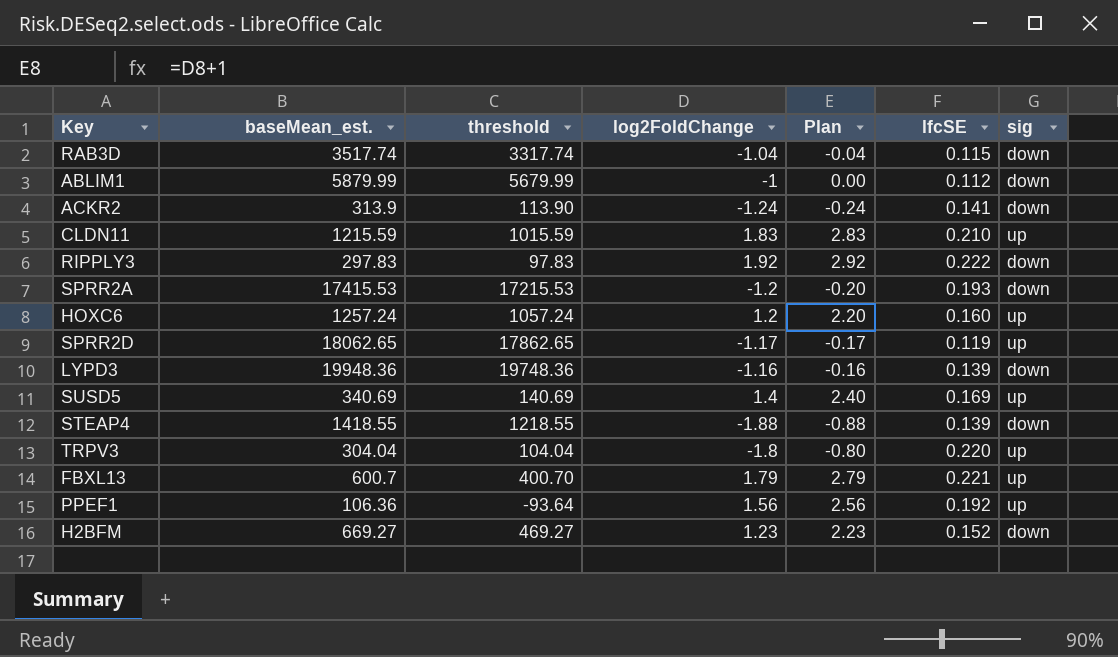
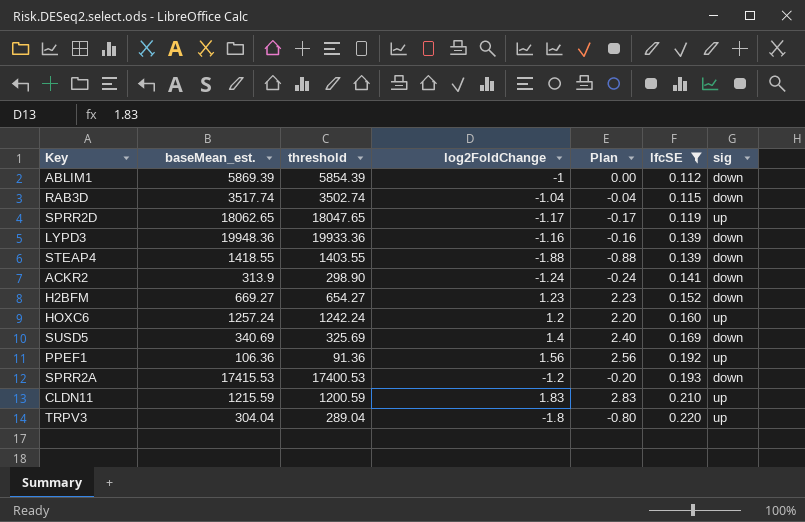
filter: none -> lfcSE <= 0.220
row order: none -> lfcSE ascending
column threshold | formula: [baseMean_est.] - 200 -> [baseMean_est.] - 15
ABLIM1 | baseMean_est.: 5879.99 -> 5869.39
SUSD5 | sig: up -> down

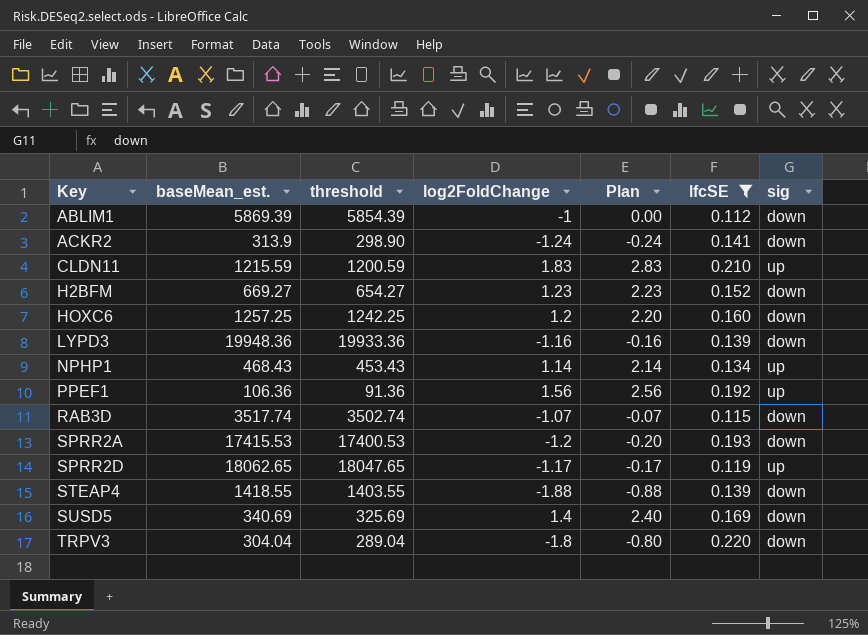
row order: lfcSE ascending -> Key ascending
HOXC6 | baseMean_est.: 1257.24 -> 1257.25
HOXC6 | threshold: 1242.24 -> 1242.25
HOXC6 | sig: up -> down
row NPHP1: none -> 468.43 | 453.43 | 1.14 | 2.14 | 0.134 | up
RAB3D | log2FoldChange: -1.04 -> -1.07
RAB3D | Plan: -0.04 -> -0.07
TRPV3 | sig: up -> down

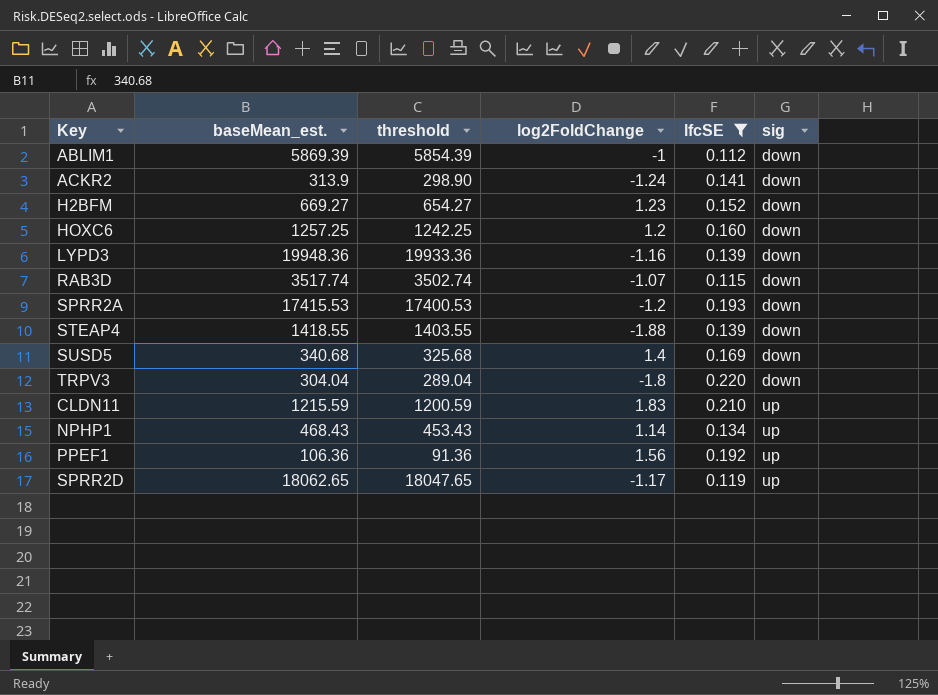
row order: Key ascending -> sig ascending
column Plan | formula: [log2FoldChange] + 1 -> none
SUSD5 | baseMean_est.: 340.69 -> 340.68
SUSD5 | threshold: 325.69 -> 325.68

